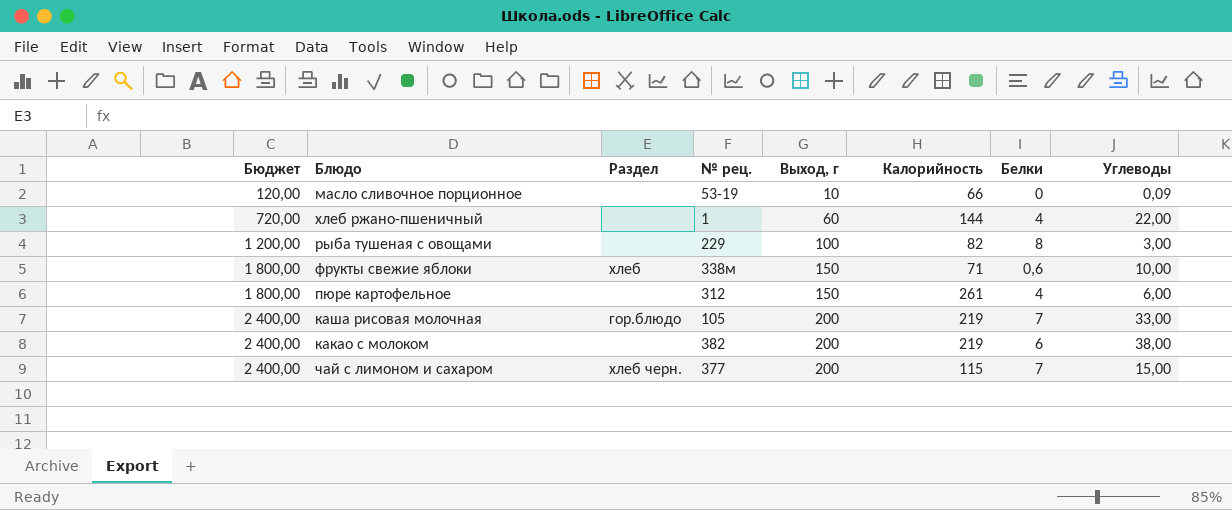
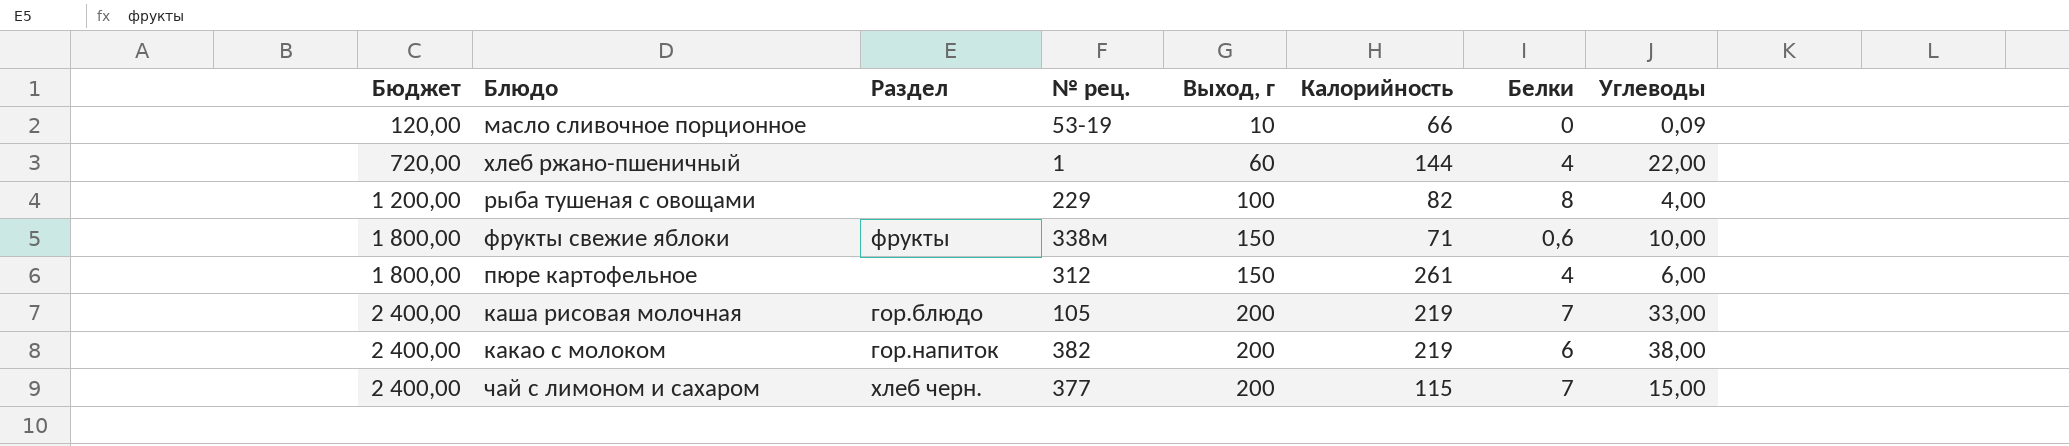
рыба тушеная с овощами | Углеводы: 3,00 -> 4,00
фрукты свежие яблоки | Раздел: хлеб -> фрукты
какао с молоком | Раздел: none -> гор.напиток

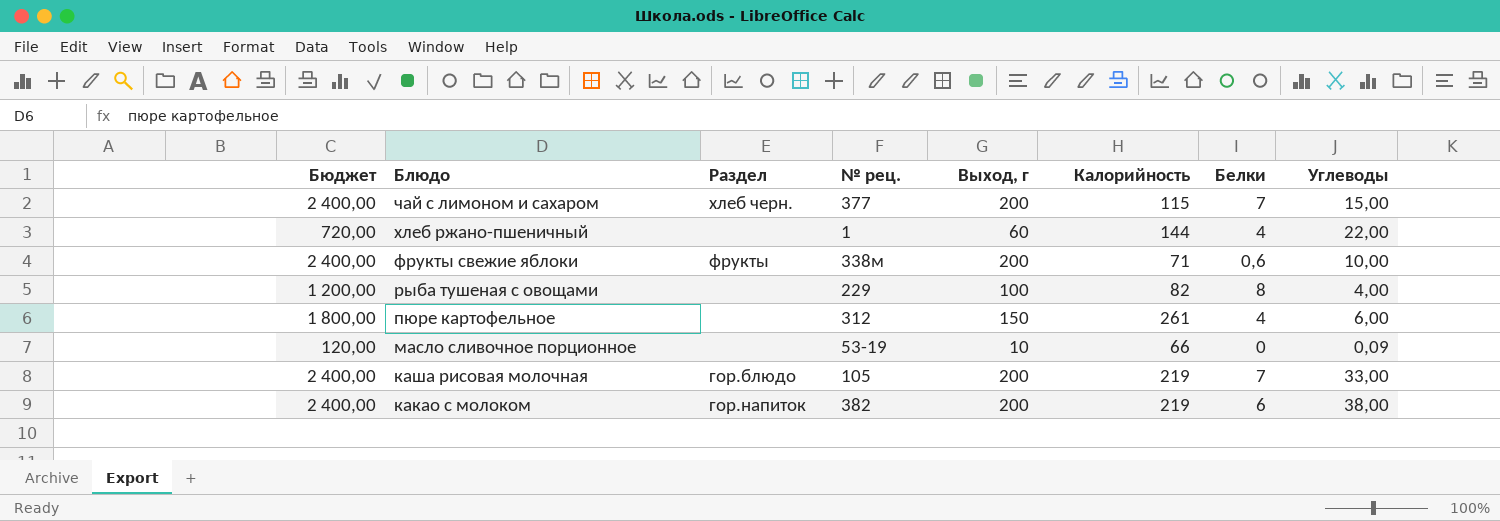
row order: Бюджет ascending -> Блюдо descending
фрукты свежие яблоки | Бюджет: 1 800,00 -> 2 400,00
фрукты свежие яблоки | Выход, г: 150 -> 200

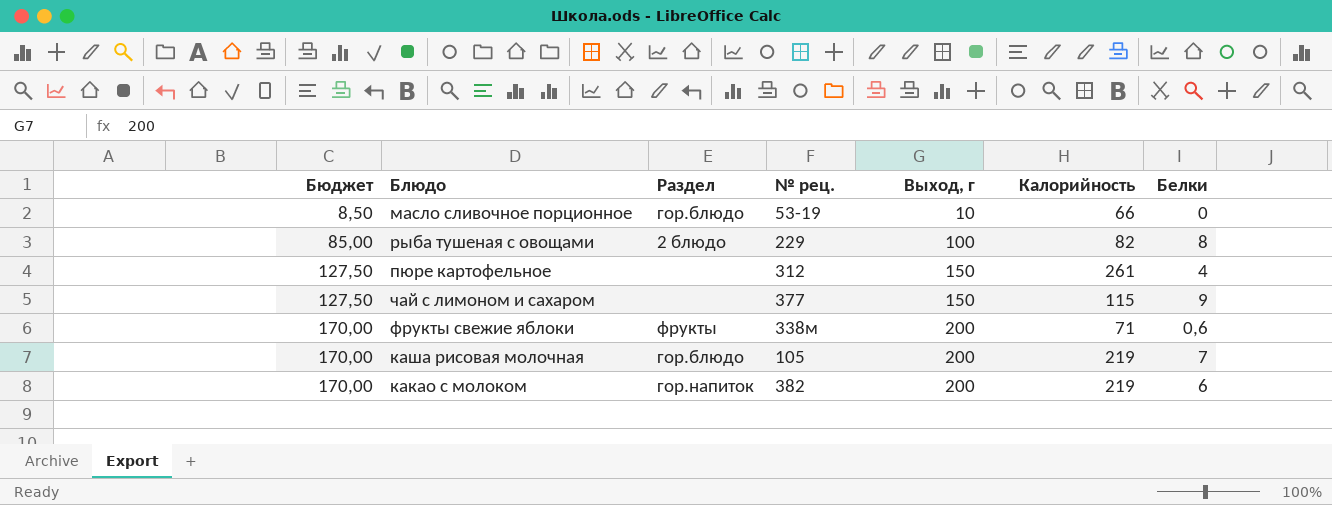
row order: Блюдо descending -> Бюджет ascending
column Углеводы | position: 8 -> none
column Бюджет | formula: [Выход, г] * 12 -> [Выход, г] * 0,85
row хлеб ржано-пшеничный: 720,00 | none | 1 | 60 | 144 | 4 | 22,00 -> none
масло сливочное порционное | Раздел: none -> гор.блюдо
рыба тушеная с овощами | Раздел: none -> 2 блюдо
чай с лимоном и сахаром | Раздел: хлеб черн. -> none
чай с лимоном и сахаром | Выход, г: 200 -> 150
чай с лимоном и сахаром | Белки: 7 -> 9

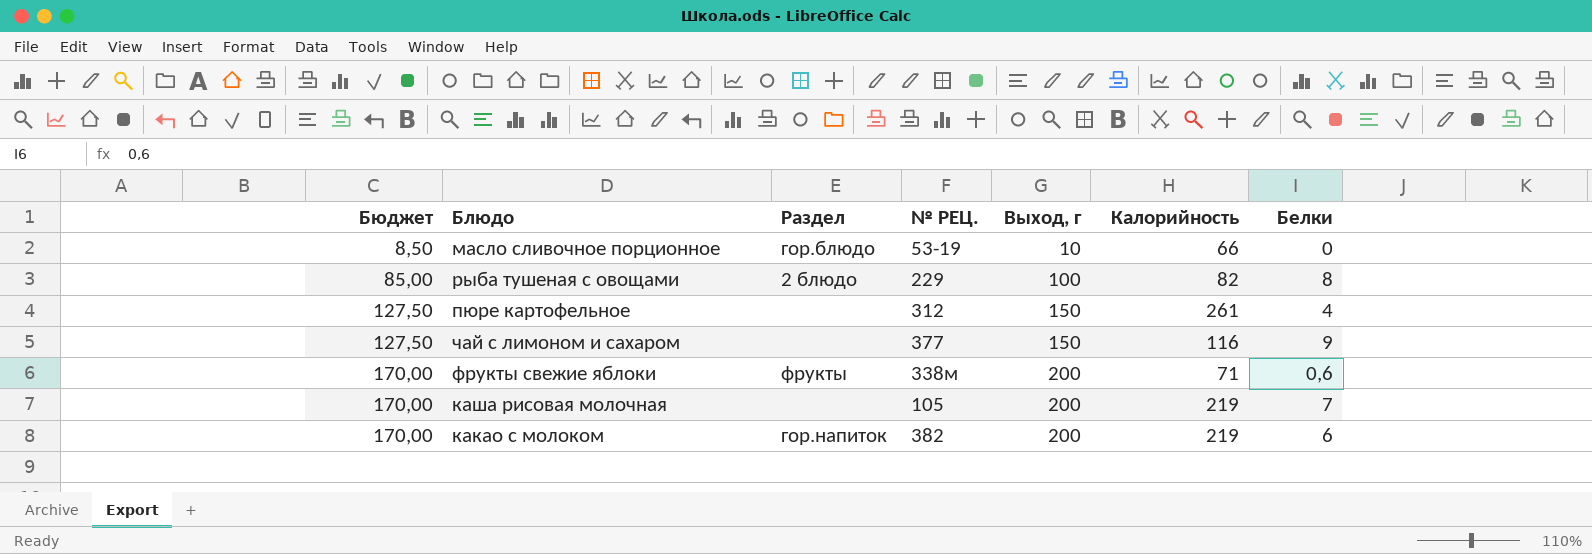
column name: № рец. -> № РЕЦ.
чай с лимоном и сахаром | Калорийность: 115 -> 116
каша рисовая молочная | Раздел: гор.блюдо -> none

